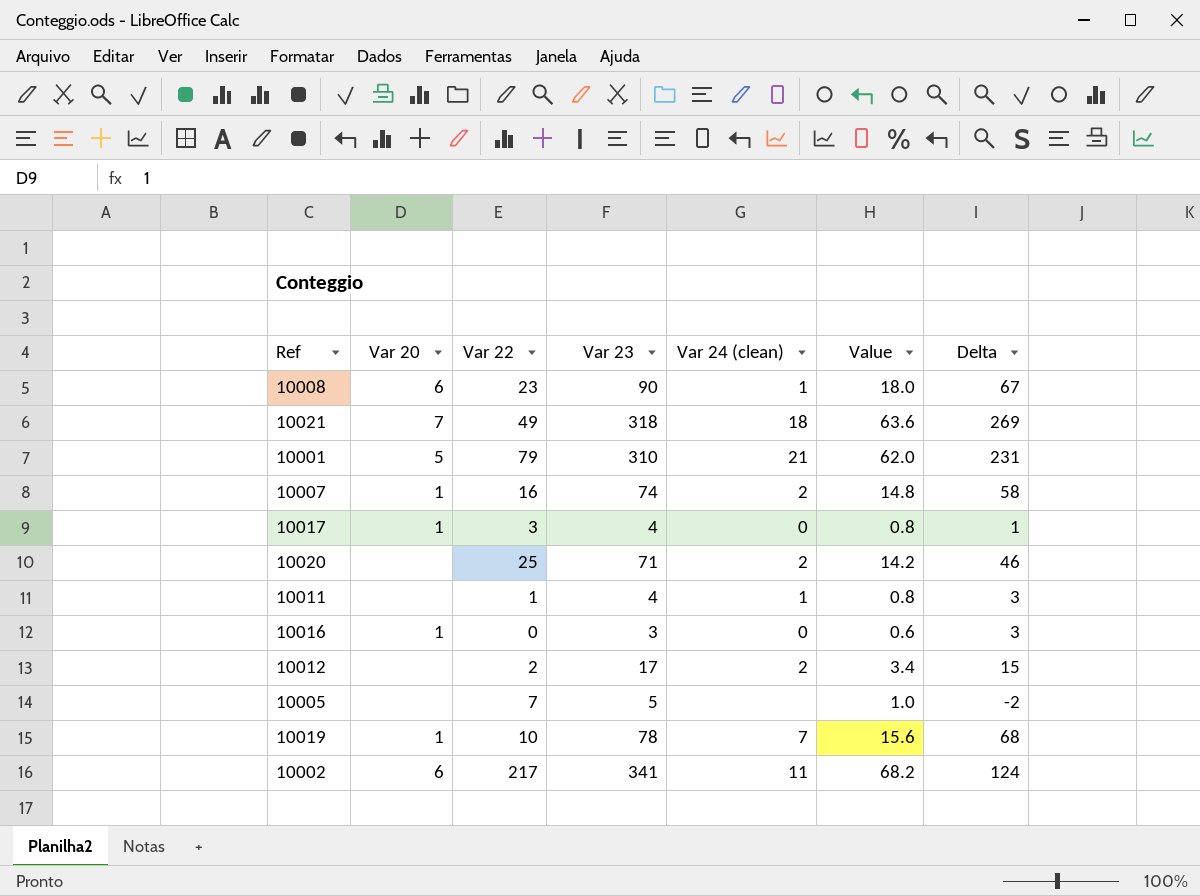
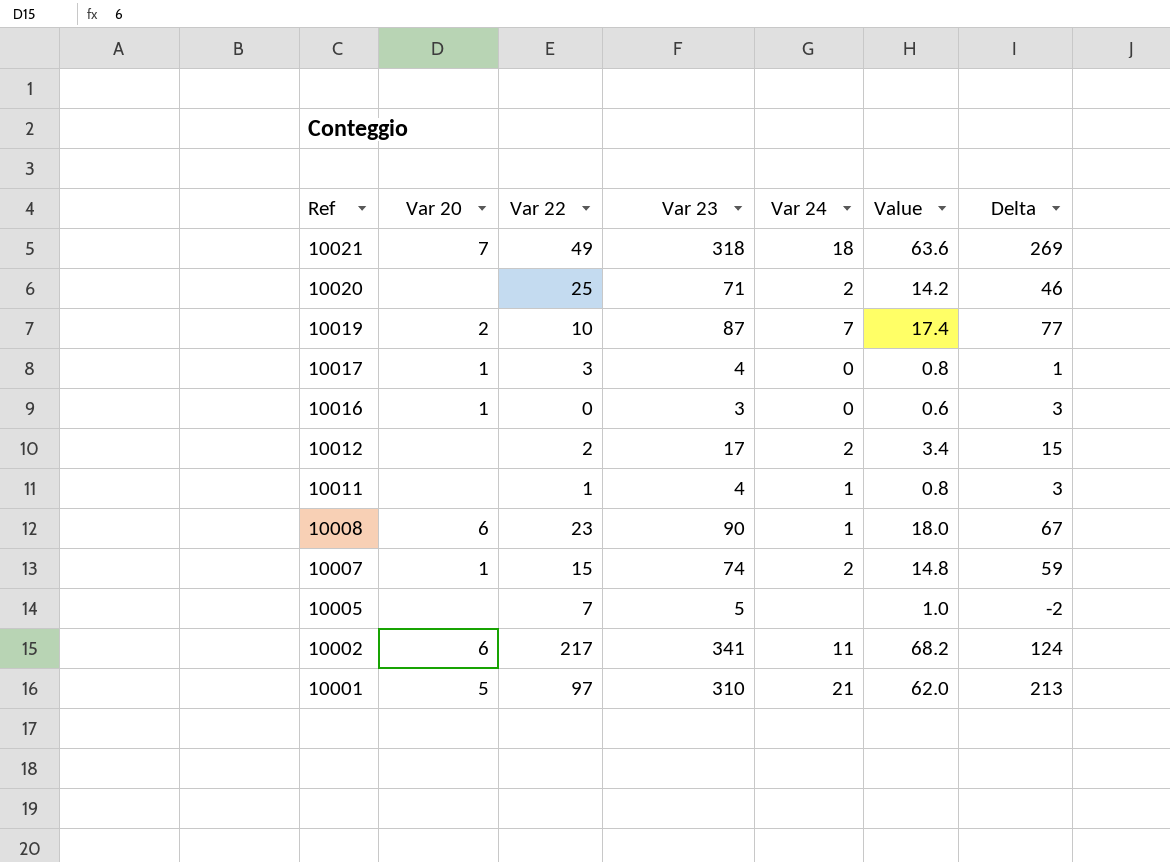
row order: none -> Ref descending
column name: Var 24 (clean) -> Var 24
10019 | Var 20: 1 -> 2
10019 | Var 23: 78 -> 87
10019 | Value: 15.6 -> 17.4
10019 | Delta: 68 -> 77
10007 | Var 22: 16 -> 15
10007 | Delta: 58 -> 59
10001 | Var 22: 79 -> 97
10001 | Delta: 231 -> 213

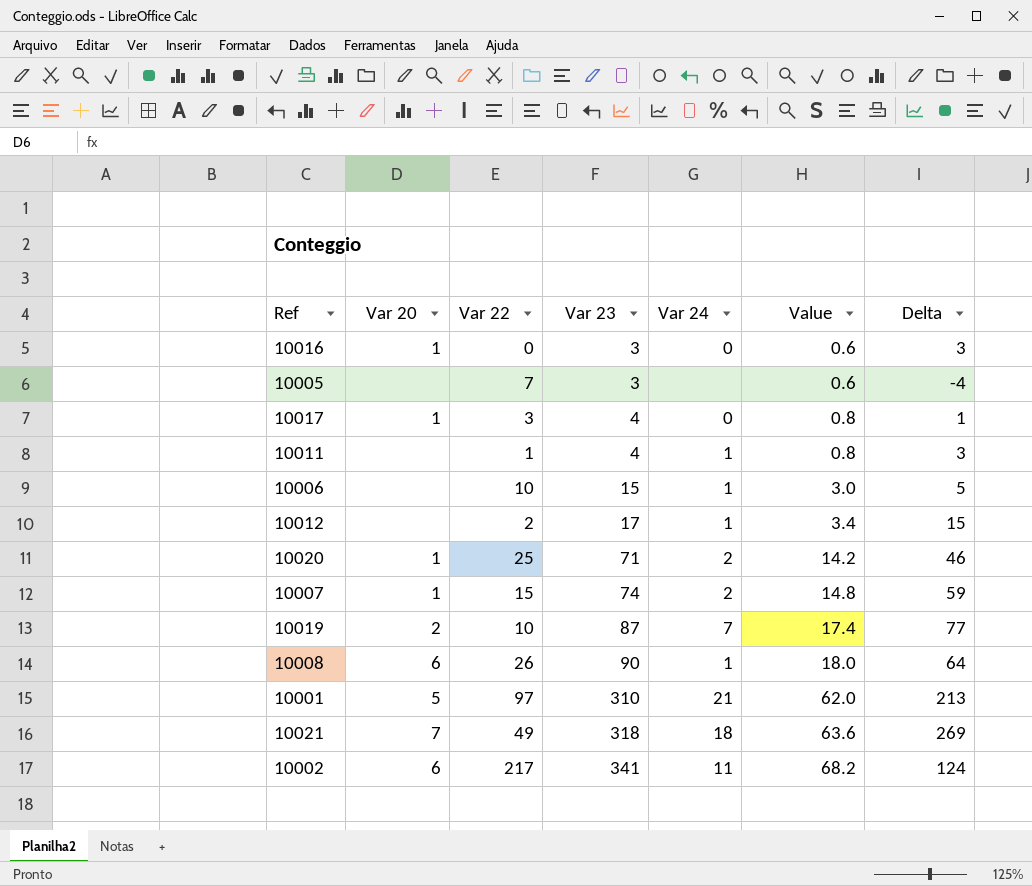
row order: Ref descending -> Var 23 ascending
10005 | Var 23: 5 -> 3
10005 | Value: 1.0 -> 0.6
10005 | Delta: -2 -> -4
row 10006: none -> none | 10 | 15 | 1 | 3.0 | 5
10012 | Var 24: 2 -> 1
10020 | Var 20: none -> 1
10008 | Var 22: 23 -> 26
10008 | Delta: 67 -> 64

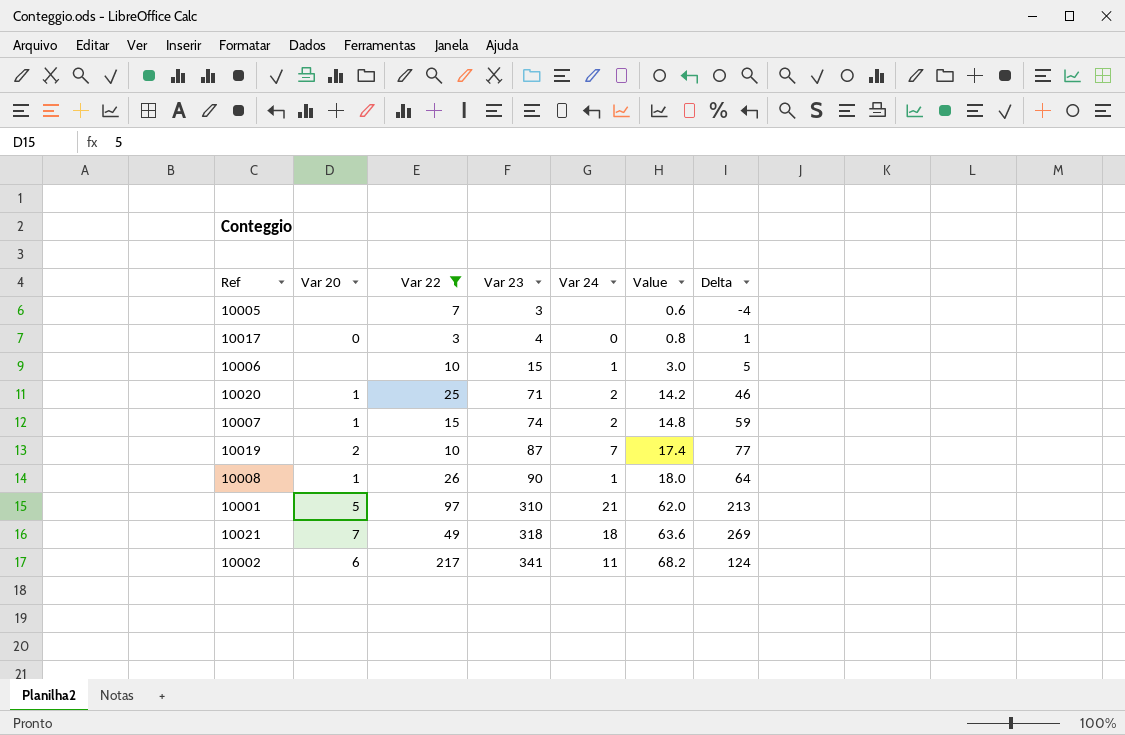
filter: none -> Var 22 >= 3
10017 | Var 20: 1 -> 0
10008 | Var 20: 6 -> 1

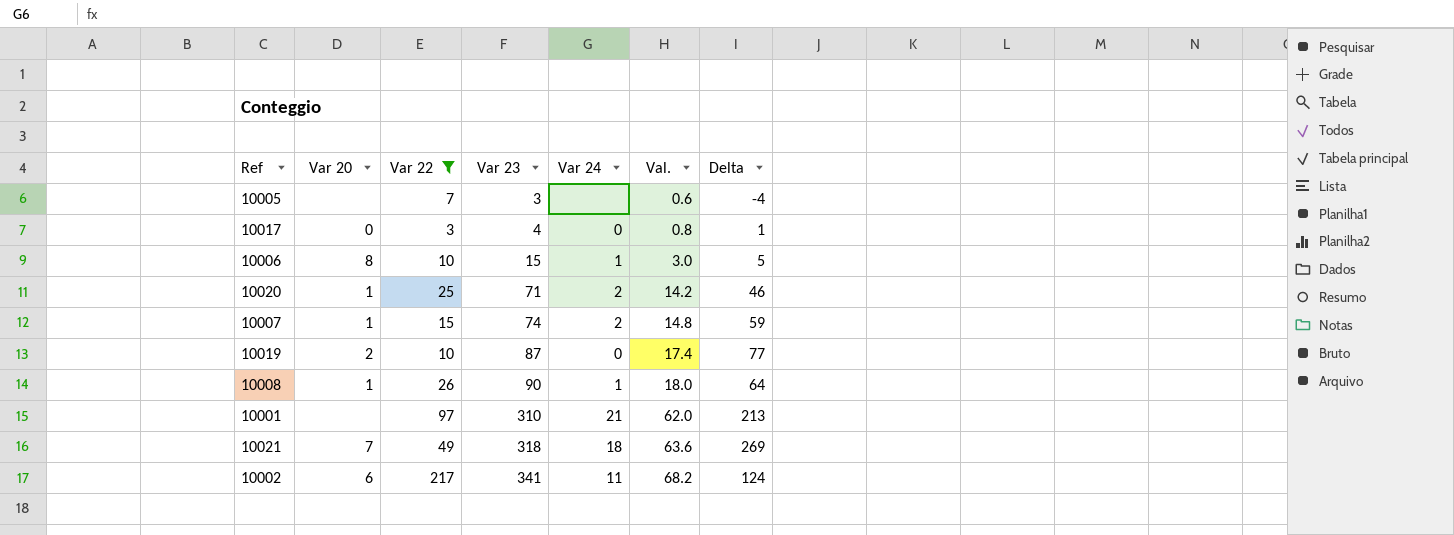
column name: Value -> Val.
10006 | Var 20: none -> 8
10019 | Var 24: 7 -> 0
10001 | Var 20: 5 -> none

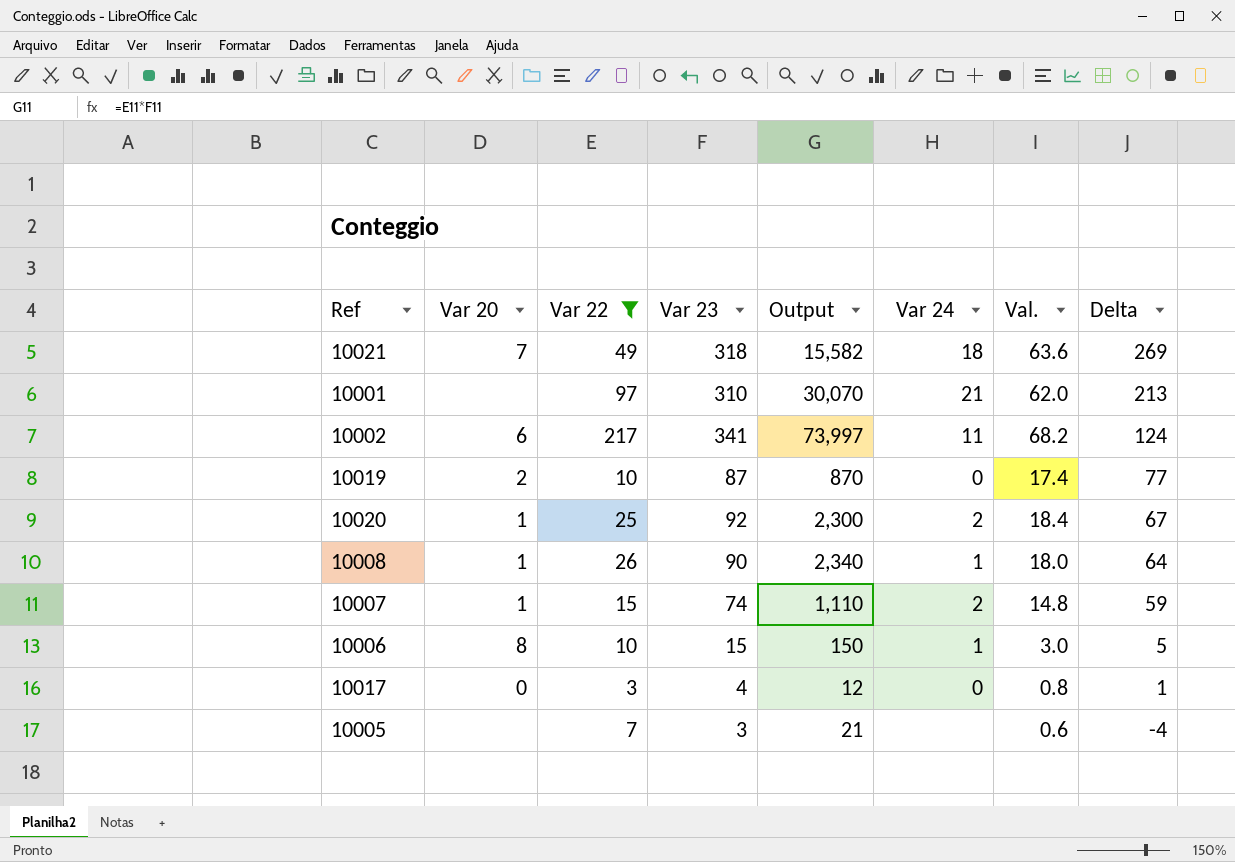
row order: Var 23 ascending -> Delta descending
column Output | formula: none -> [Var 22] * [Var 23]
10020 | Var 23: 71 -> 92
10020 | Val.: 14.2 -> 18.4
10020 | Delta: 46 -> 67

